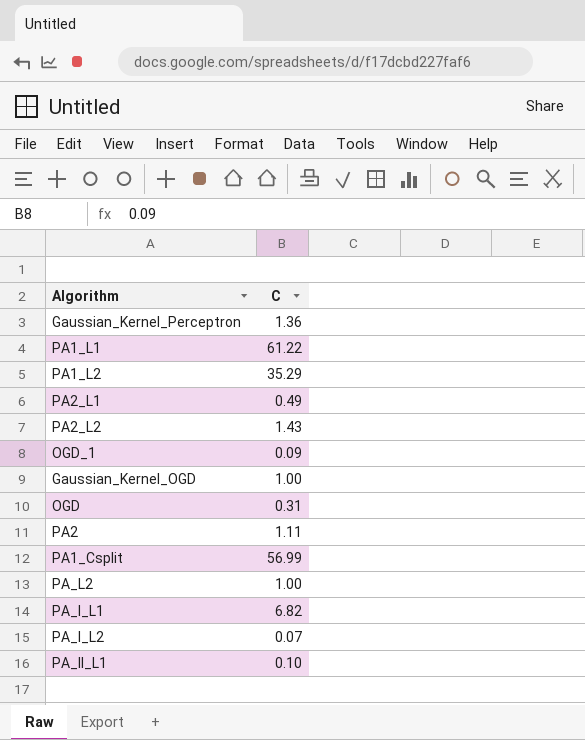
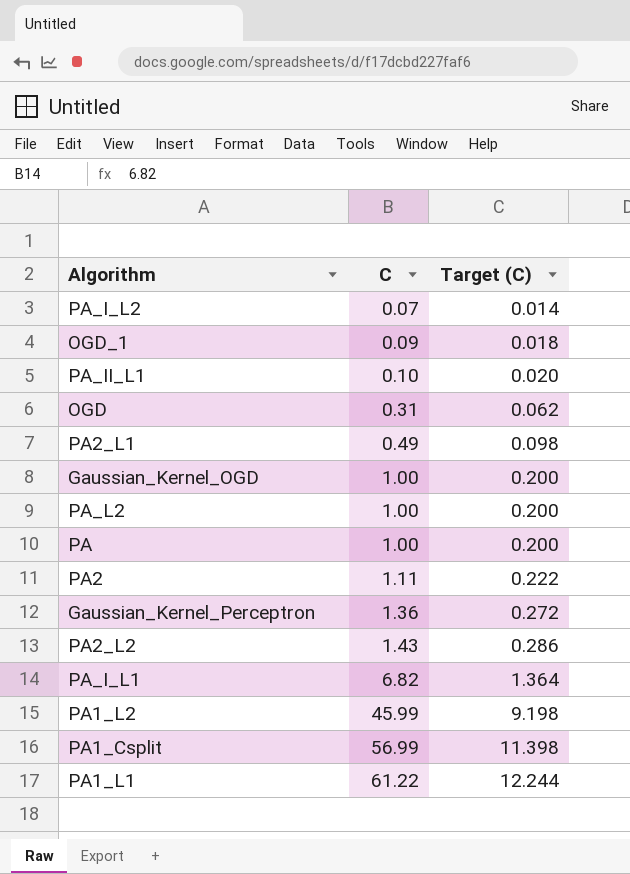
row order: none -> C ascending
column Target (C) | formula: none -> [C] * 0.2
row PA: none -> 1.00 | 0.200
PA1_L2 | C: 35.29 -> 45.99

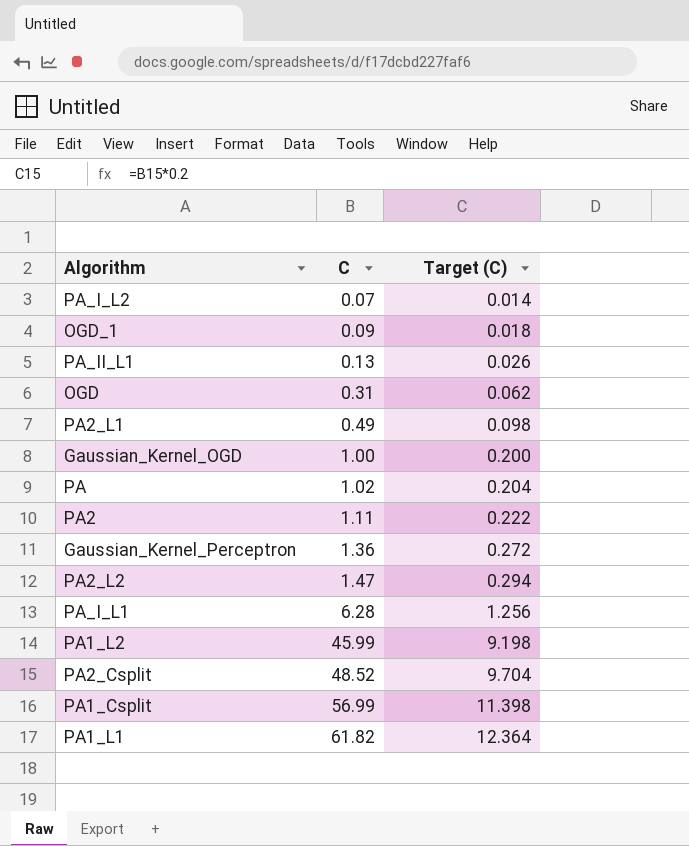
row PA_L2: 1.00 | 0.200 -> none
PA_II_L1 | C: 0.10 -> 0.13
PA_II_L1 | Target (C): 0.020 -> 0.026
PA | C: 1.00 -> 1.02
PA | Target (C): 0.200 -> 0.204
PA2_L2 | C: 1.43 -> 1.47
PA2_L2 | Target (C): 0.286 -> 0.294
PA_I_L1 | C: 6.82 -> 6.28
PA_I_L1 | Target (C): 1.364 -> 1.256
row PA2_Csplit: none -> 48.52 | 9.704
PA1_L1 | C: 61.22 -> 61.82
PA1_L1 | Target (C): 12.244 -> 12.364

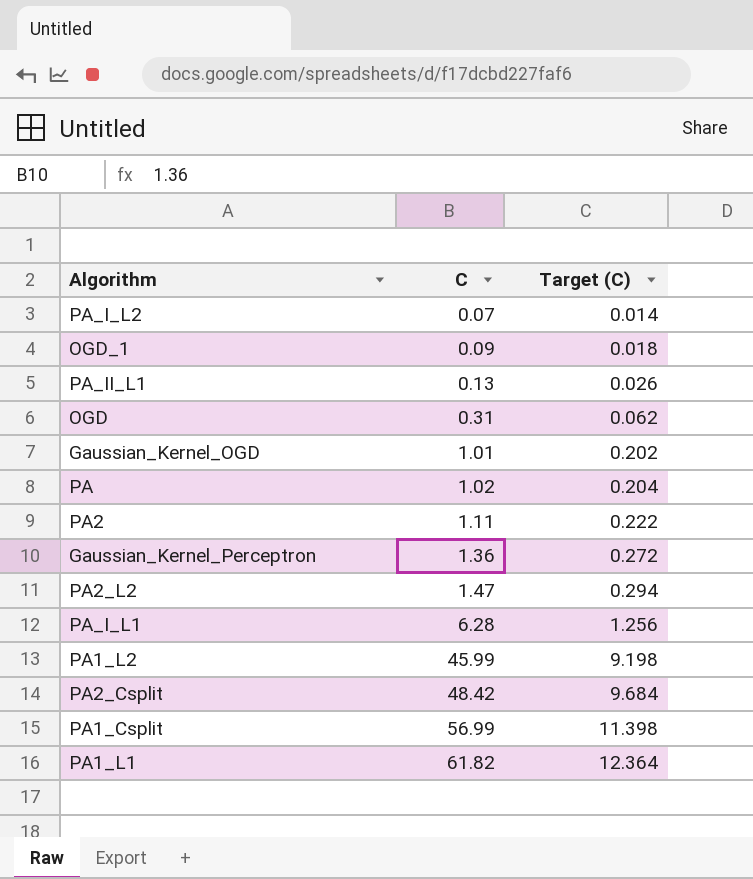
row PA2_L1: 0.49 | 0.098 -> none
Gaussian_Kernel_OGD | C: 1.00 -> 1.01
Gaussian_Kernel_OGD | Target (C): 0.200 -> 0.202
PA2_Csplit | C: 48.52 -> 48.42
PA2_Csplit | Target (C): 9.704 -> 9.684

